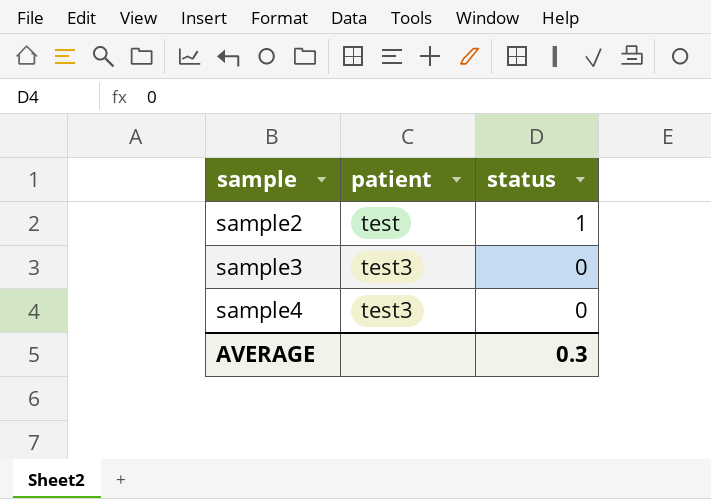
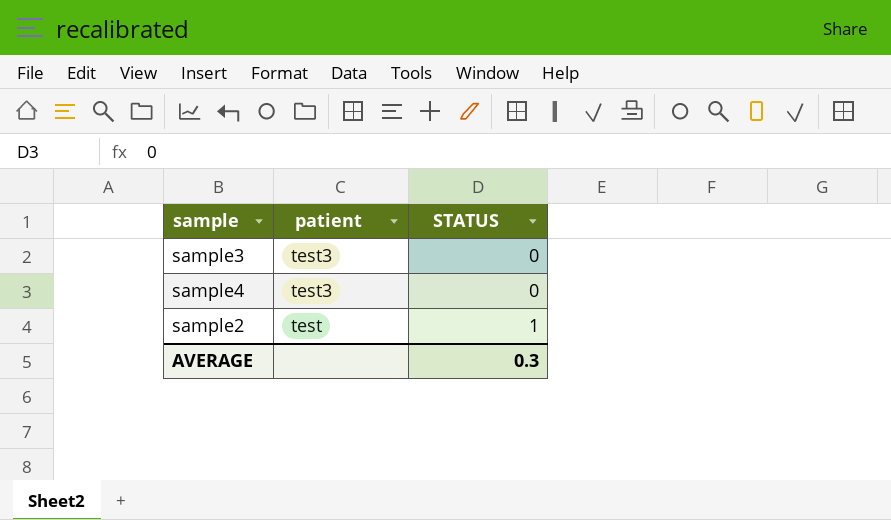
row order: sample ascending -> patient descending
column name: status -> STATUS

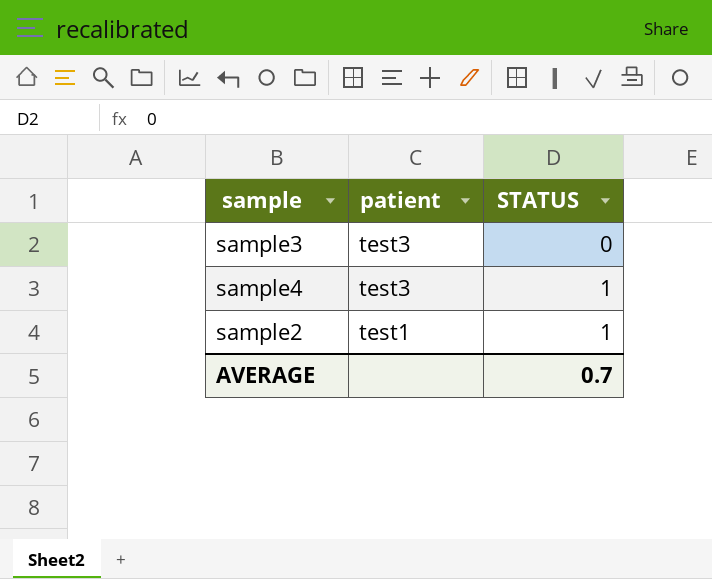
sample4 | STATUS: 0 -> 1
sample2 | patient: test -> test1
AVERAGE | STATUS: 0.3 -> 0.7

